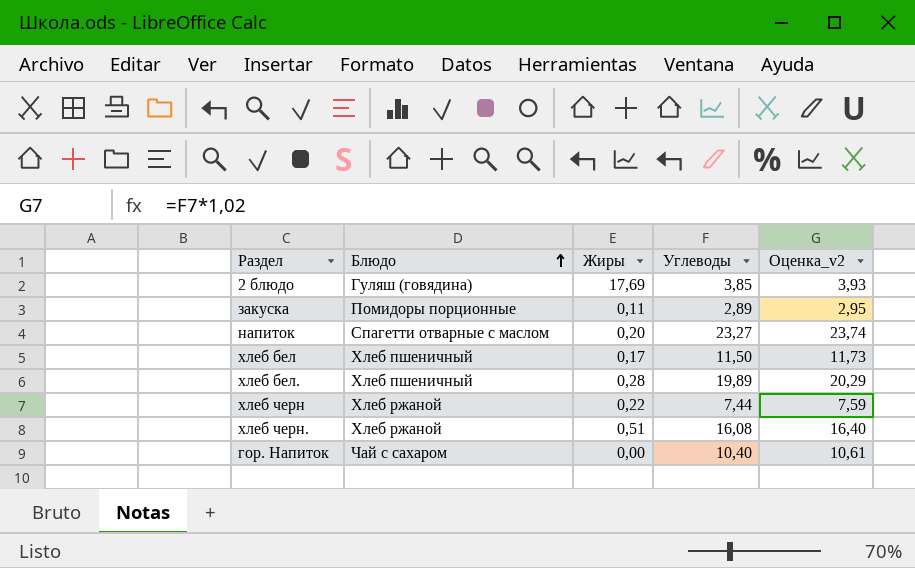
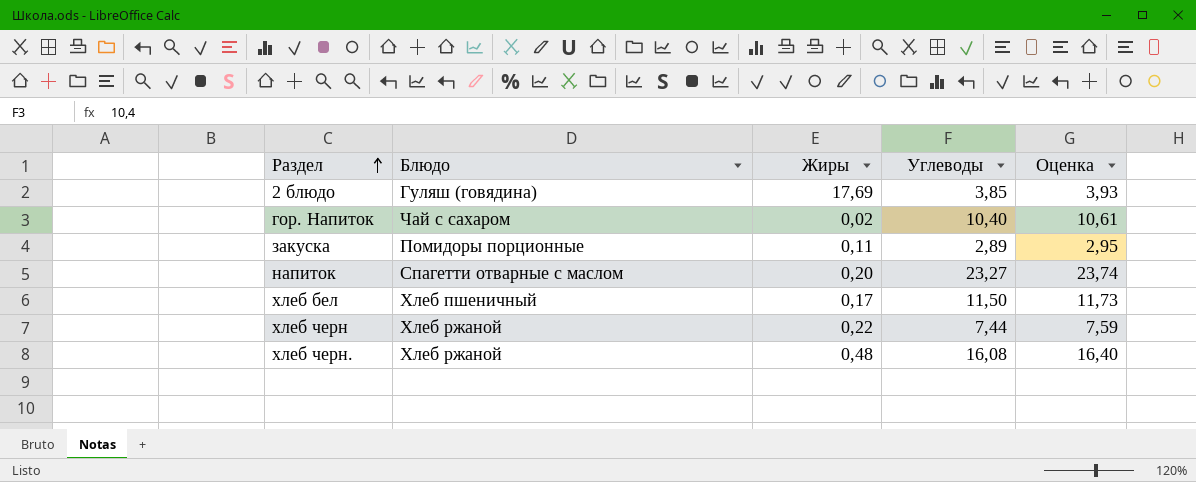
row order: Блюдо ascending -> Раздел ascending
column name: Оценка_v2 -> Оценка
row хлеб бел.: Хлеб пшеничный | 0,28 | 19,89 | 20,29 -> none
гор. Напиток | Жиры: 0,00 -> 0,02
хлеб черн. | Жиры: 0,51 -> 0,48

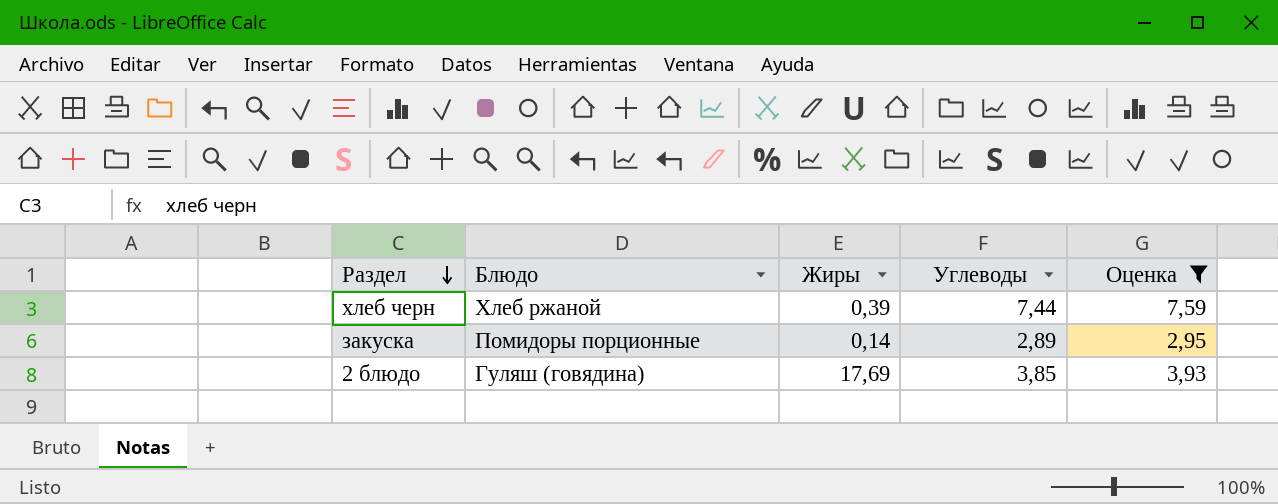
filter: none -> Оценка <= 7,59
row order: Раздел ascending -> Раздел descending
хлеб черн | Жиры: 0,22 -> 0,39
закуска | Жиры: 0,11 -> 0,14

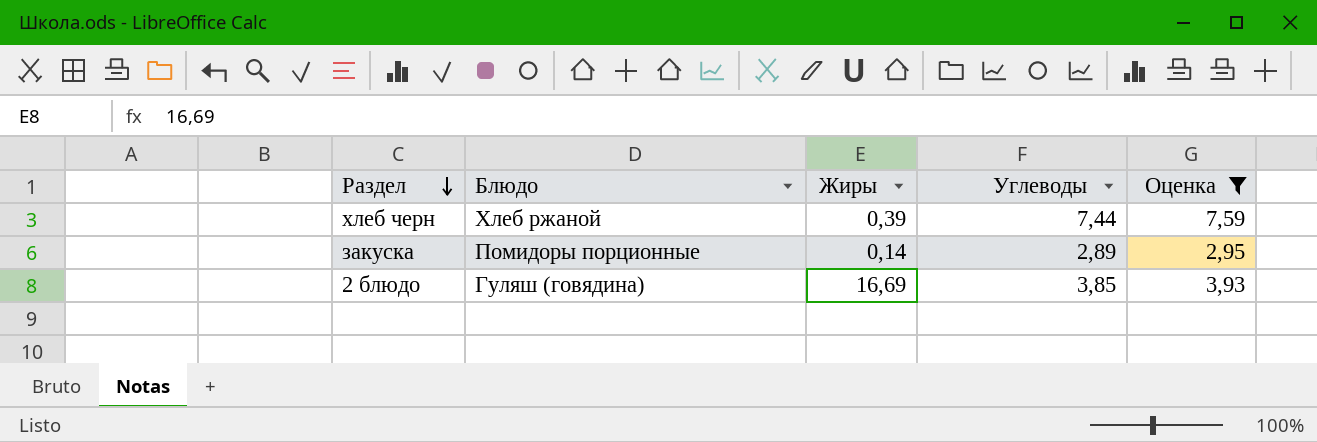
2 блюдо | Жиры: 17,69 -> 16,69

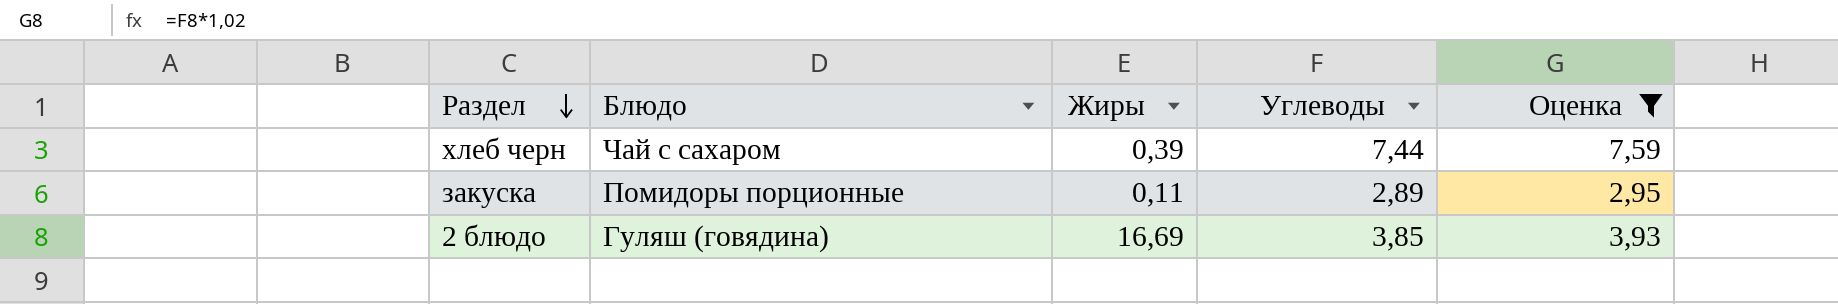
хлеб черн | Блюдо: Хлеб ржаной -> Чай с сахаром
закуска | Жиры: 0,14 -> 0,11

